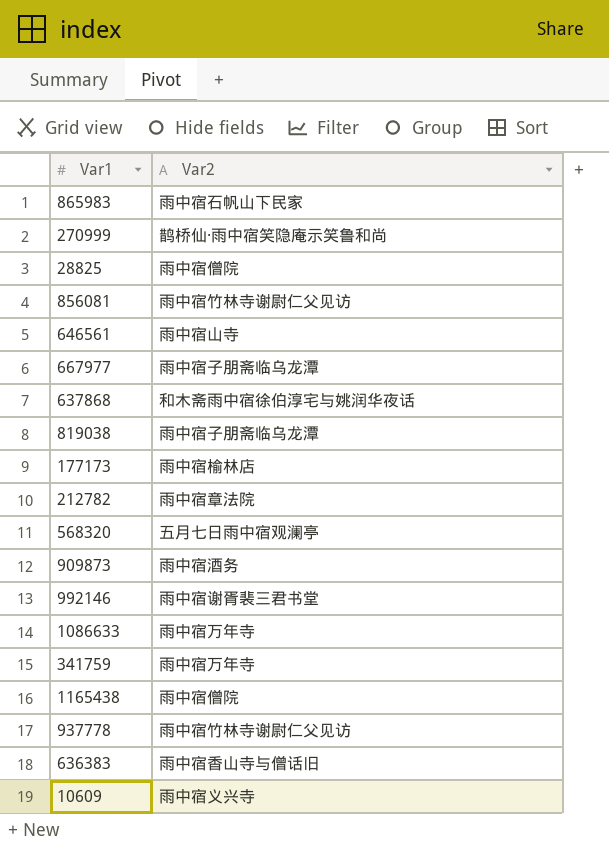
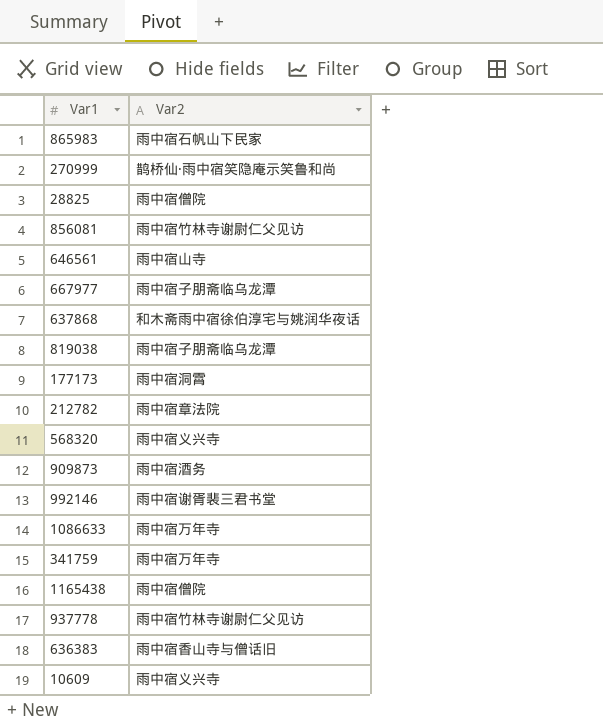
177173 | Var2: 雨中宿榆林店 -> 雨中宿洞霄
568320 | Var2: 五月七日雨中宿观澜亭 -> 雨中宿义兴寺

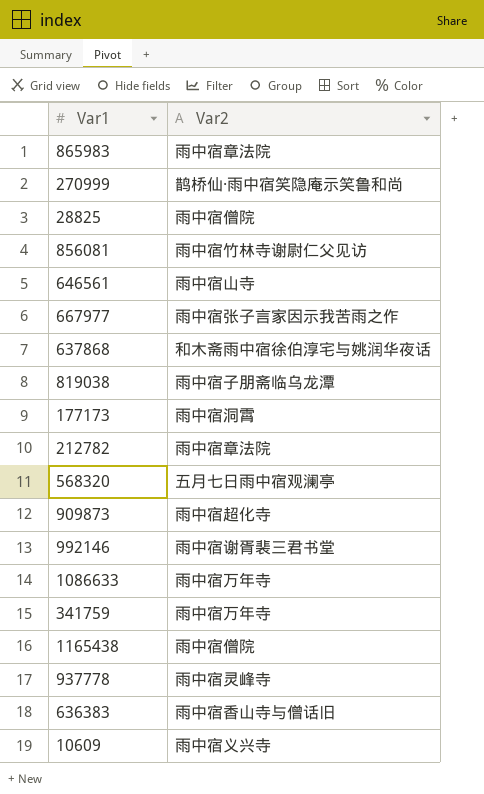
865983 | Var2: 雨中宿石帆山下民家 -> 雨中宿章法院
667977 | Var2: 雨中宿子朋斋临乌龙潭 -> 雨中宿张子言家因示我苦雨之作
568320 | Var2: 雨中宿义兴寺 -> 五月七日雨中宿观澜亭
909873 | Var2: 雨中宿酒务 -> 雨中宿超化寺
937778 | Var2: 雨中宿竹林寺谢尉仁父见访 -> 雨中宿灵峰寺

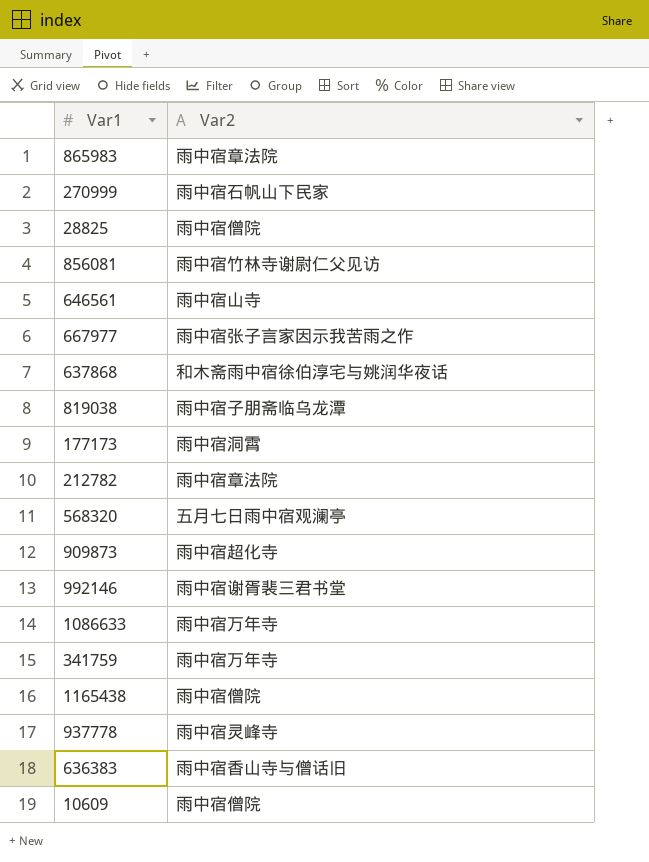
270999 | Var2: 鹊桥仙·雨中宿笑隐庵示笑鲁和尚 -> 雨中宿石帆山下民家
10609 | Var2: 雨中宿义兴寺 -> 雨中宿僧院

